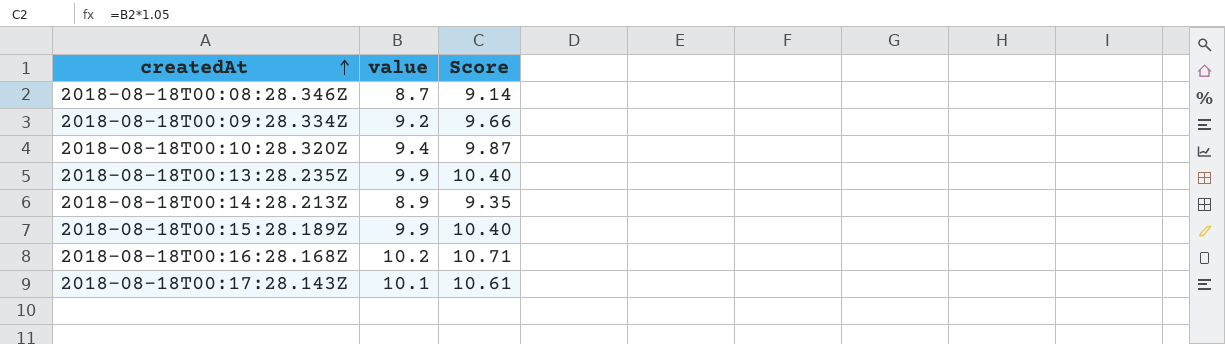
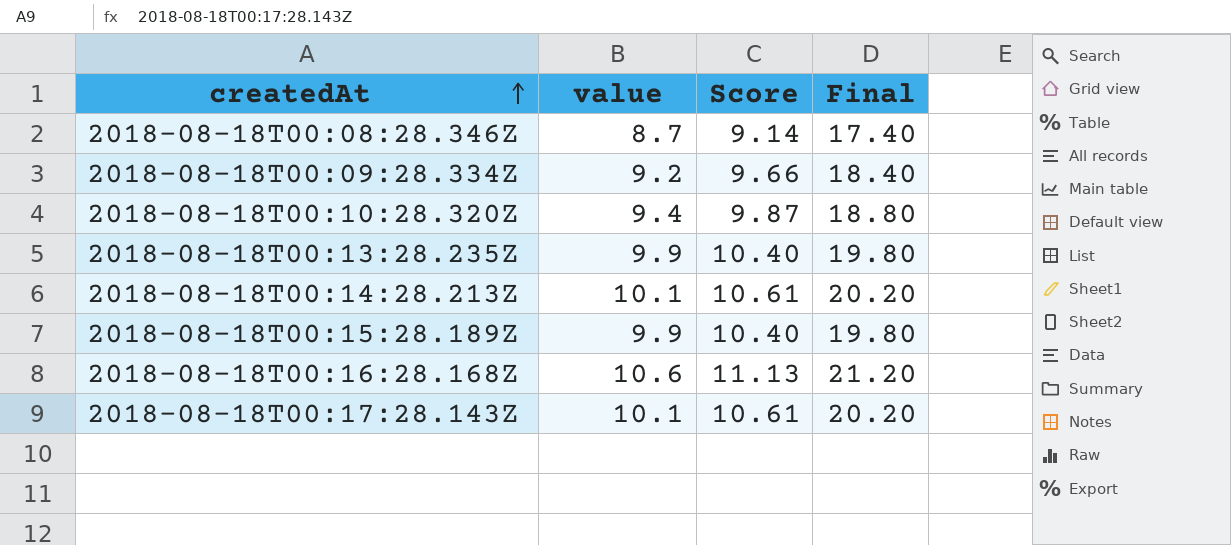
column Final | formula: none -> [value] * 2
2018-08-18T00:14:28.213Z | value: 8.9 -> 10.1
2018-08-18T00:14:28.213Z | Score: 9.35 -> 10.61
2018-08-18T00:16:28.168Z | value: 10.2 -> 10.6
2018-08-18T00:16:28.168Z | Score: 10.71 -> 11.13

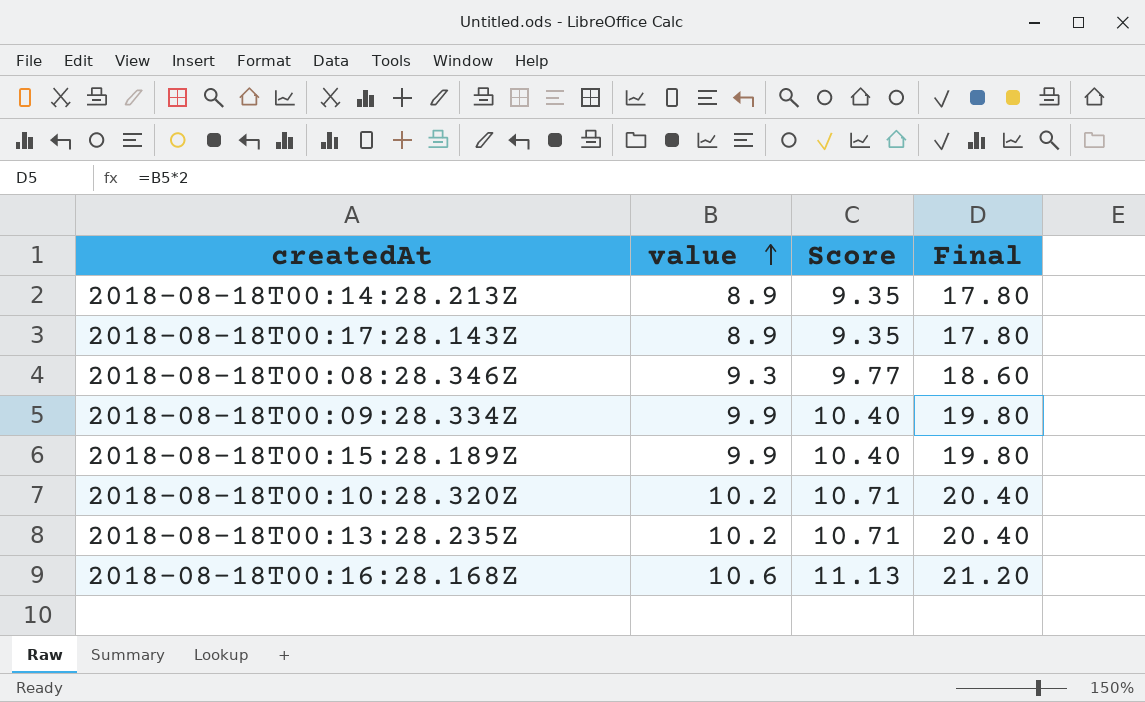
row order: createdAt ascending -> value ascending
2018-08-18T00:14:28.213Z | value: 10.1 -> 8.9
2018-08-18T00:14:28.213Z | Score: 10.61 -> 9.35
2018-08-18T00:14:28.213Z | Final: 20.20 -> 17.80
2018-08-18T00:17:28.143Z | value: 10.1 -> 8.9
2018-08-18T00:17:28.143Z | Score: 10.61 -> 9.35
2018-08-18T00:17:28.143Z | Final: 20.20 -> 17.80
2018-08-18T00:08:28.346Z | value: 8.7 -> 9.3
2018-08-18T00:08:28.346Z | Score: 9.14 -> 9.77
2018-08-18T00:08:28.346Z | Final: 17.40 -> 18.60
2018-08-18T00:09:28.334Z | value: 9.2 -> 9.9
2018-08-18T00:09:28.334Z | Score: 9.66 -> 10.40
2018-08-18T00:09:28.334Z | Final: 18.40 -> 19.80
2018-08-18T00:10:28.320Z | value: 9.4 -> 10.2
2018-08-18T00:10:28.320Z | Score: 9.87 -> 10.71
2018-08-18T00:10:28.320Z | Final: 18.80 -> 20.40
2018-08-18T00:13:28.235Z | value: 9.9 -> 10.2
2018-08-18T00:13:28.235Z | Score: 10.40 -> 10.71
2018-08-18T00:13:28.235Z | Final: 19.80 -> 20.40

